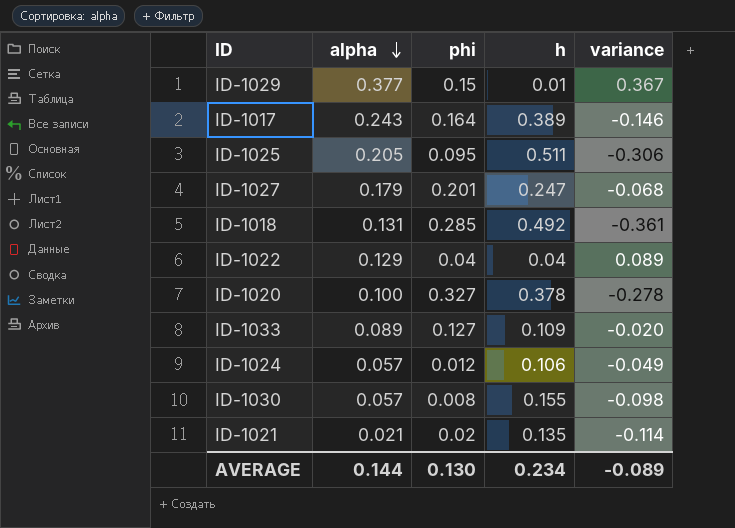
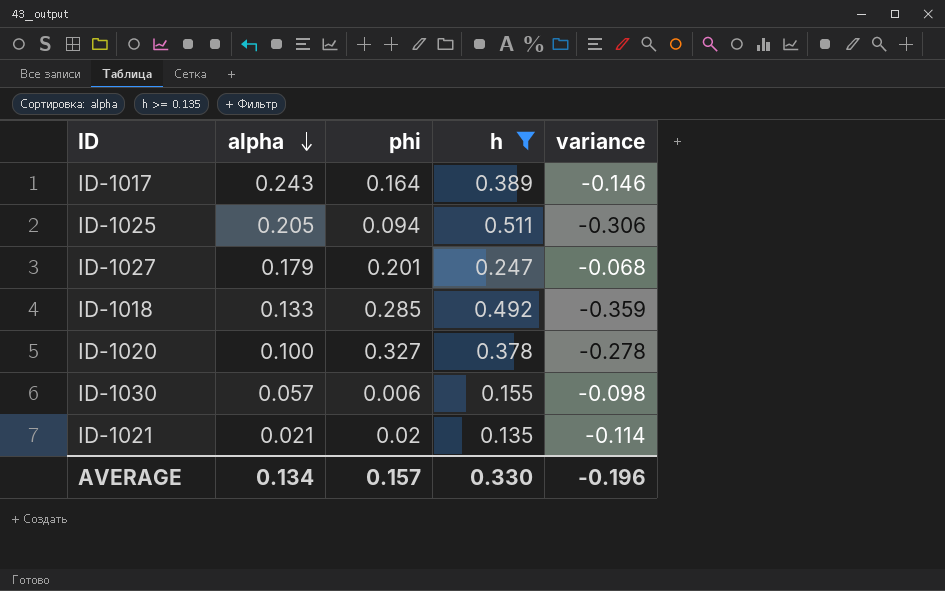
filter: none -> h >= 0.135
ID-1025 | phi: 0.095 -> 0.094
ID-1018 | alpha: 0.131 -> 0.133
ID-1018 | variance: -0.361 -> -0.359
ID-1030 | phi: 0.008 -> 0.006
AVERAGE | alpha: 0.144 -> 0.134
AVERAGE | phi: 0.130 -> 0.157
AVERAGE | h: 0.234 -> 0.330
AVERAGE | variance: -0.089 -> -0.196

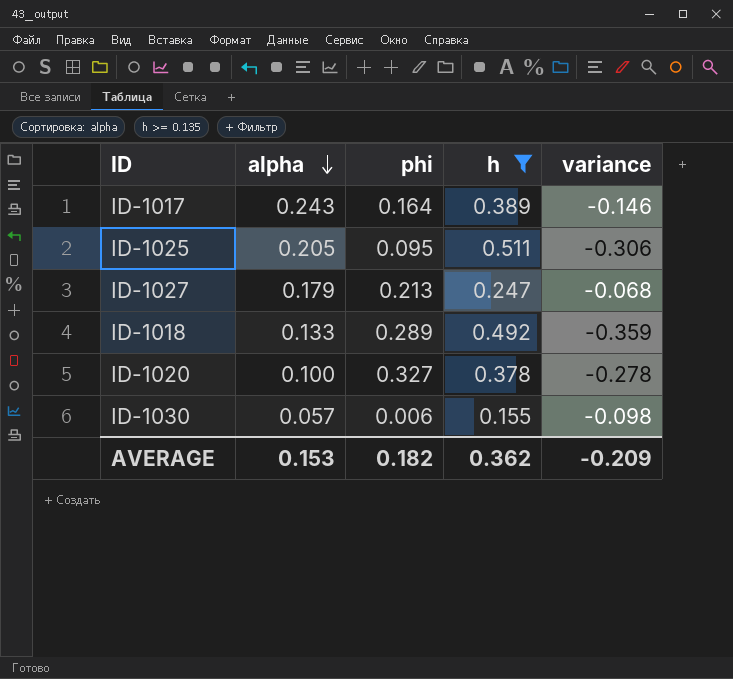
row ID-1021: 0.021 | 0.02 | 0.135 | -0.114 -> none
ID-1025 | phi: 0.094 -> 0.095
ID-1027 | phi: 0.201 -> 0.213
ID-1018 | phi: 0.285 -> 0.289
AVERAGE | alpha: 0.134 -> 0.153
AVERAGE | phi: 0.157 -> 0.182
AVERAGE | h: 0.330 -> 0.362
AVERAGE | variance: -0.196 -> -0.209

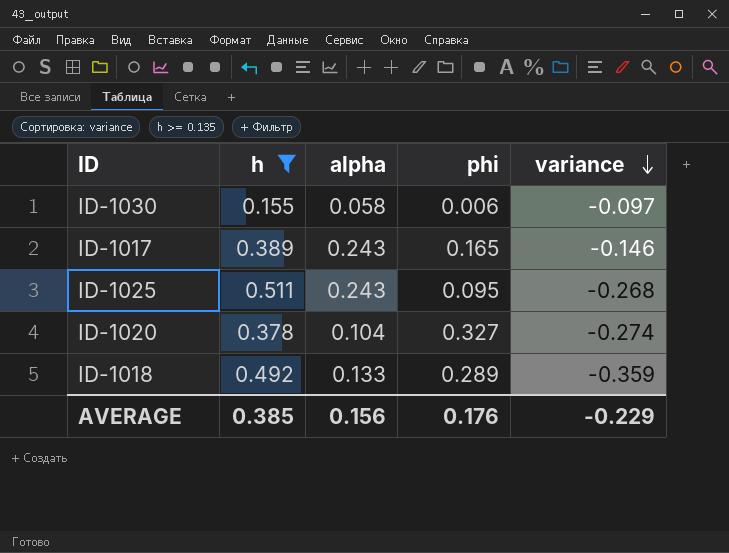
row order: alpha descending -> variance descending
column h | position: 4 -> 2
row ID-1027: 0.179 | 0.213 | 0.247 | -0.068 -> none
ID-1030 | alpha: 0.057 -> 0.058
ID-1030 | variance: -0.098 -> -0.097
ID-1017 | phi: 0.164 -> 0.165
ID-1025 | alpha: 0.205 -> 0.243
ID-1025 | variance: -0.306 -> -0.268
ID-1020 | alpha: 0.100 -> 0.104
ID-1020 | variance: -0.278 -> -0.274
AVERAGE | h: 0.362 -> 0.385
AVERAGE | alpha: 0.153 -> 0.156
AVERAGE | phi: 0.182 -> 0.176
AVERAGE | variance: -0.209 -> -0.229

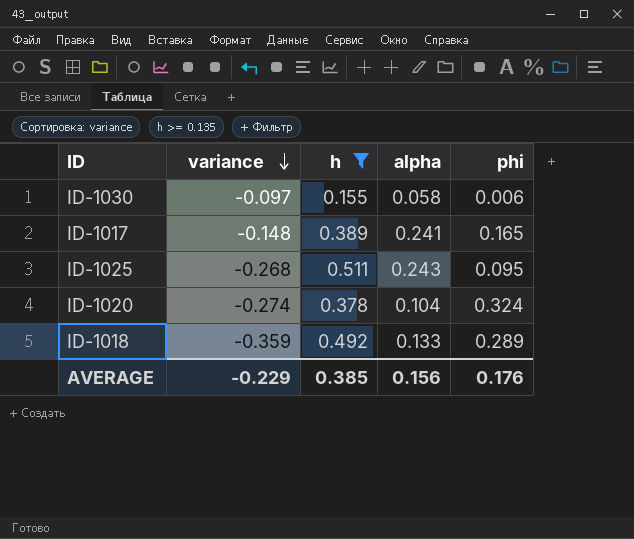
column variance | position: 5 -> 2
ID-1017 | variance: -0.146 -> -0.148
ID-1017 | alpha: 0.243 -> 0.241
ID-1020 | phi: 0.327 -> 0.324

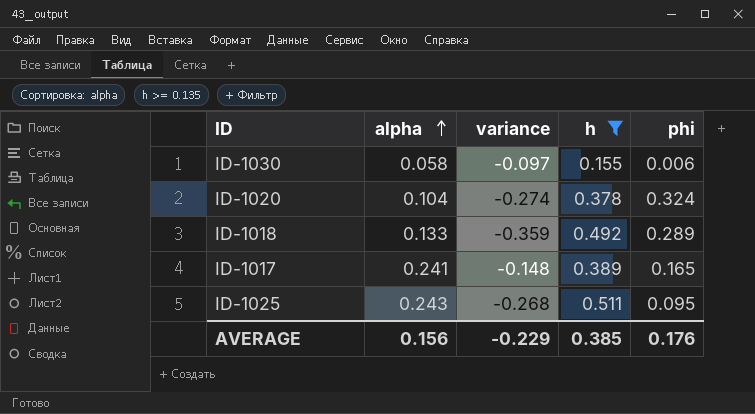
row order: variance descending -> alpha ascending
column alpha | position: 4 -> 2

